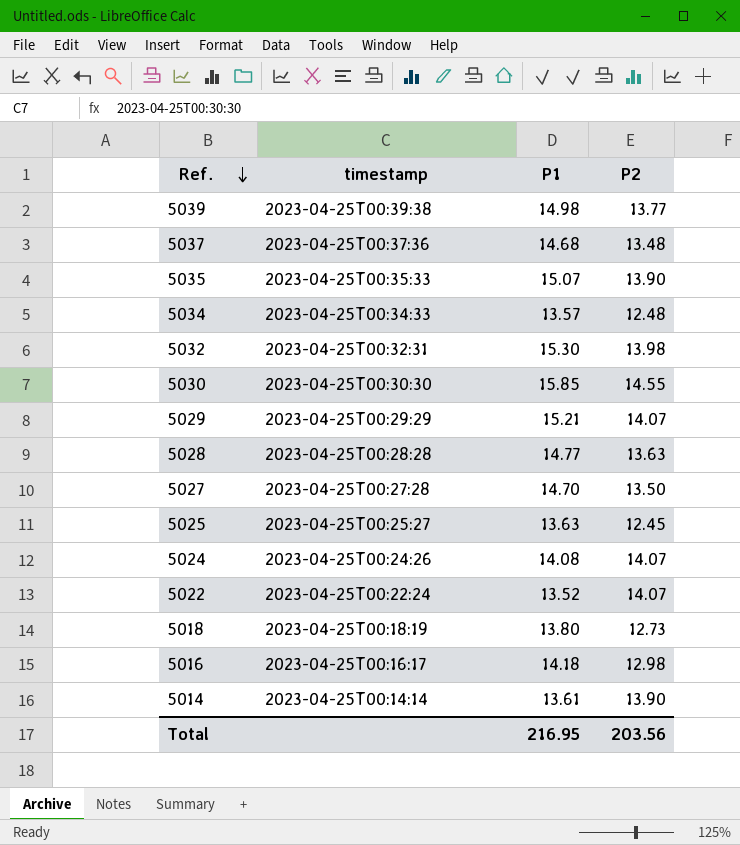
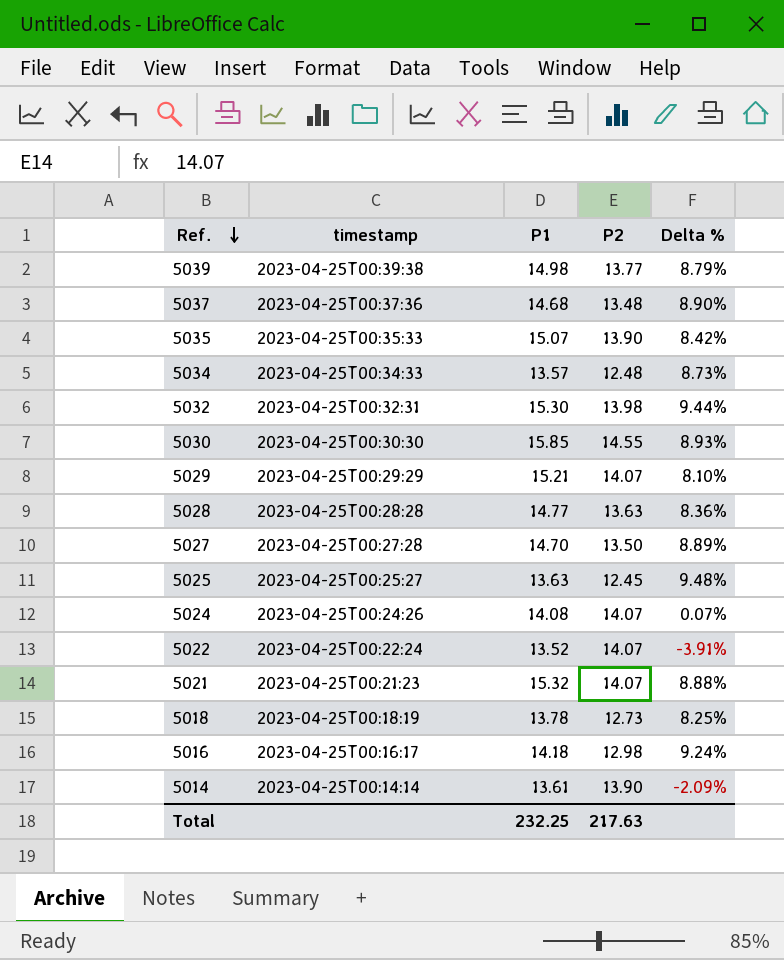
column Delta % | formula: none -> ([P1] - [P2]) / [P2]
row 5021: none -> 2023-04-25T00:21:23 | 15.32 | 14.07 | 8.88%
5018 | P1: 13.80 -> 13.78
Total | P1: 216.95 -> 232.25
Total | P2: 203.56 -> 217.63

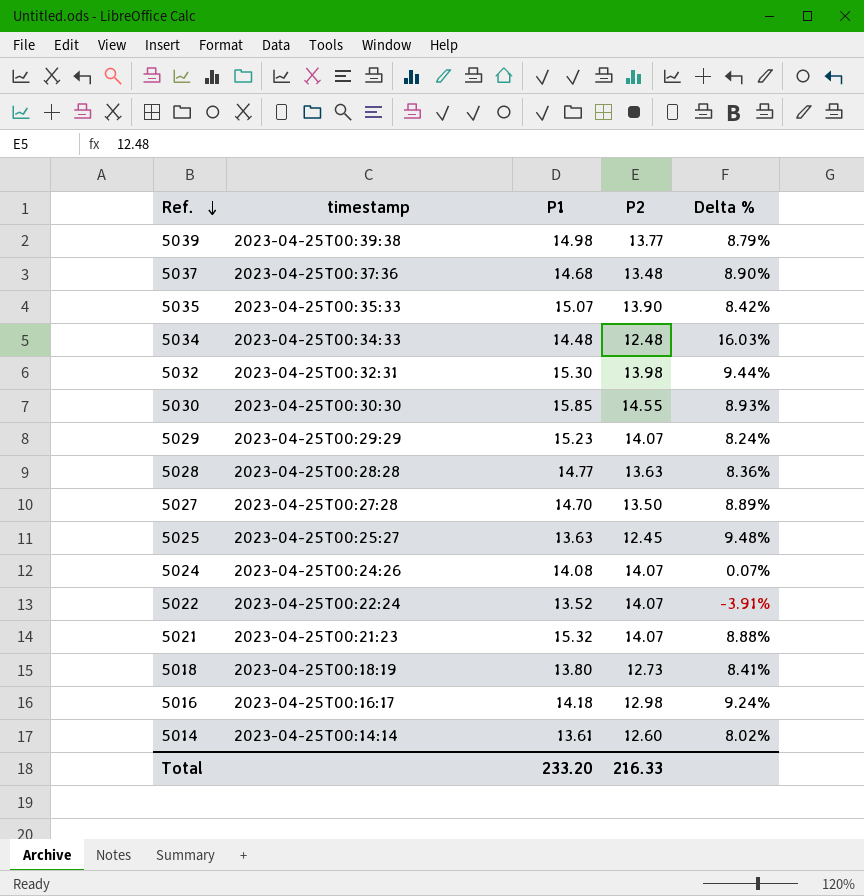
5034 | P1: 13.57 -> 14.48
5034 | Delta %: 8.73% -> 16.03%
5029 | P1: 15.21 -> 15.23
5029 | Delta %: 8.10% -> 8.24%
5018 | P1: 13.78 -> 13.80
5018 | Delta %: 8.25% -> 8.41%
5014 | P2: 13.90 -> 12.60
5014 | Delta %: -2.09% -> 8.02%
Total | P1: 232.25 -> 233.20
Total | P2: 217.63 -> 216.33

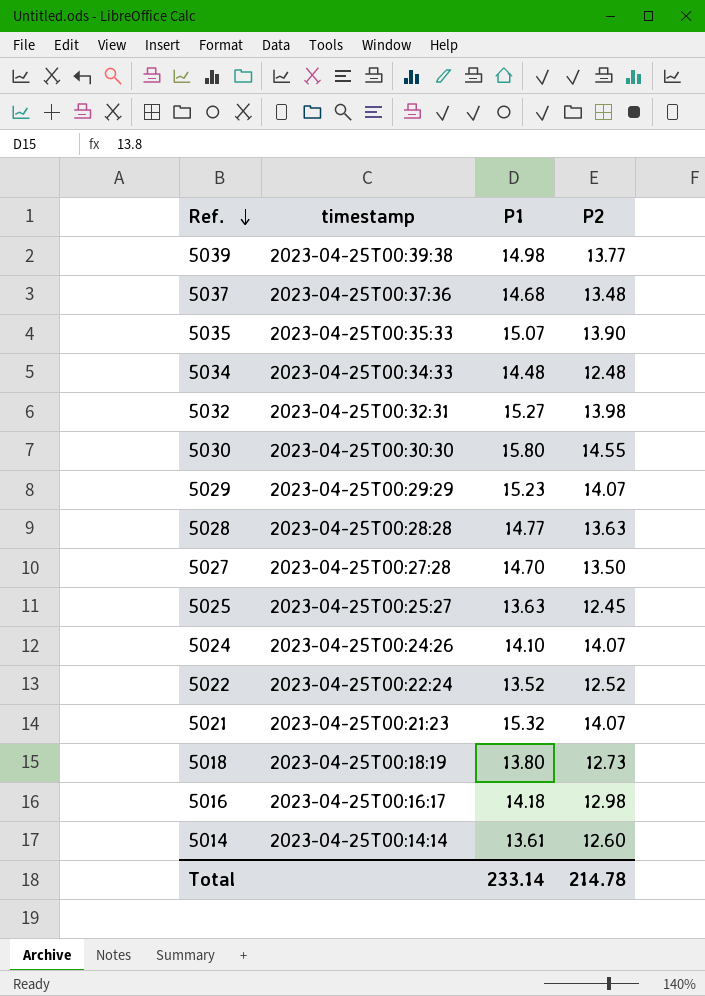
column Delta % | formula: ([P1] - [P2]) / [P2] -> none
5032 | P1: 15.30 -> 15.27
5030 | P1: 15.85 -> 15.80
5024 | P1: 14.08 -> 14.10
5022 | P2: 14.07 -> 12.52
Total | P1: 233.20 -> 233.14
Total | P2: 216.33 -> 214.78

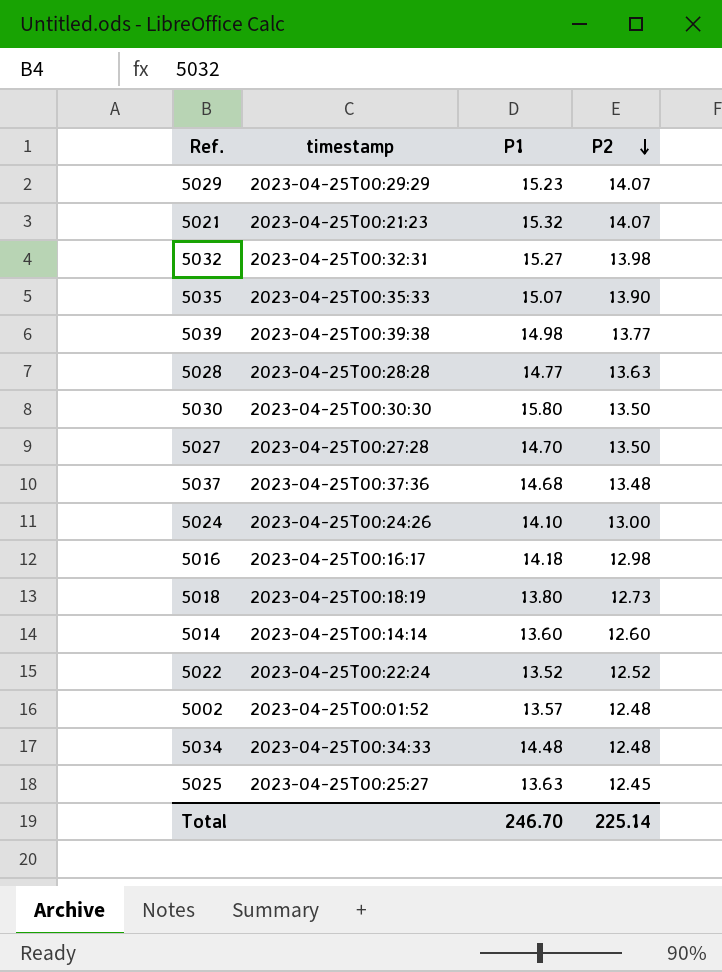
row order: Ref. descending -> P2 descending
5030 | P2: 14.55 -> 13.50
5024 | P2: 14.07 -> 13.00
5014 | P1: 13.61 -> 13.60
row 5002: none -> 2023-04-25T00:01:52 | 13.57 | 12.48
Total | P1: 233.14 -> 246.70
Total | P2: 214.78 -> 225.14

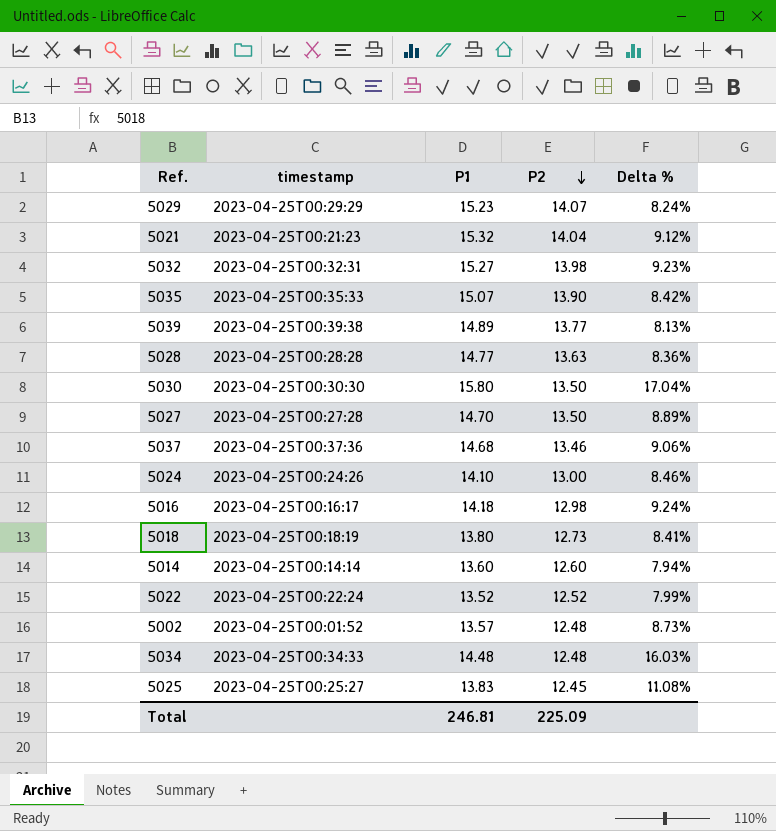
column Delta % | formula: none -> ([P1] - [P2]) / [P2]
5021 | P2: 14.07 -> 14.04
5039 | P1: 14.98 -> 14.89
5037 | P2: 13.48 -> 13.46
5025 | P1: 13.63 -> 13.83
Total | P1: 246.70 -> 246.81
Total | P2: 225.14 -> 225.09

